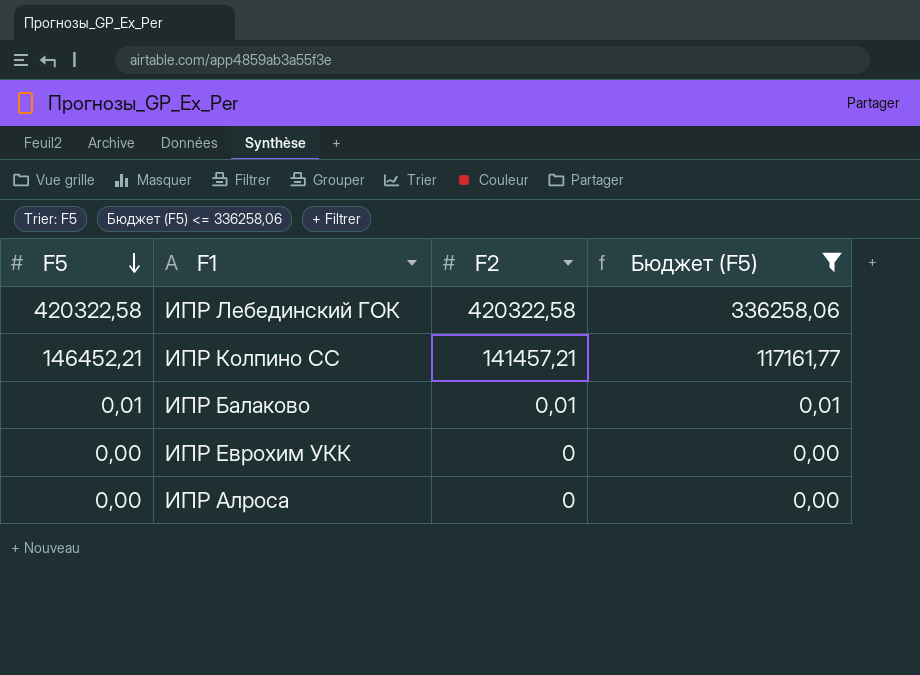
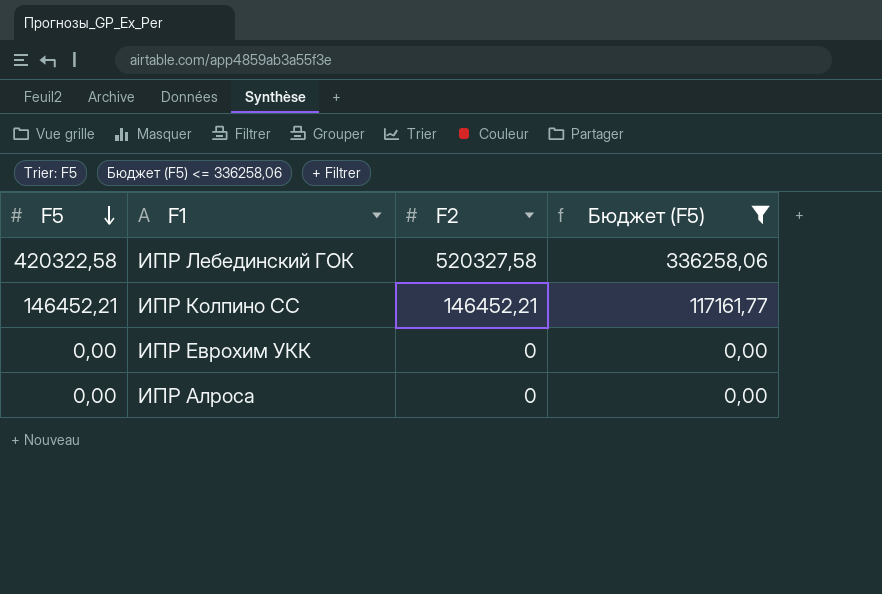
row ИПР Балаково: 0,01 | 0,01 | 0,01 -> none
ИПР Лебединский ГОК | F2: 420322,58 -> 520327,58
ИПР Колпино СС | F2: 141457,21 -> 146452,21

